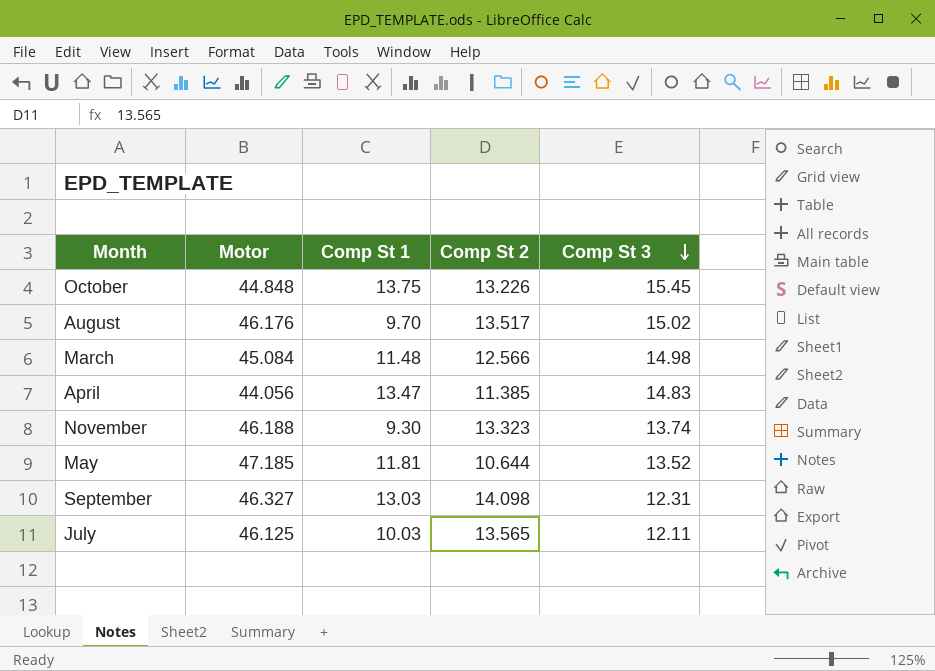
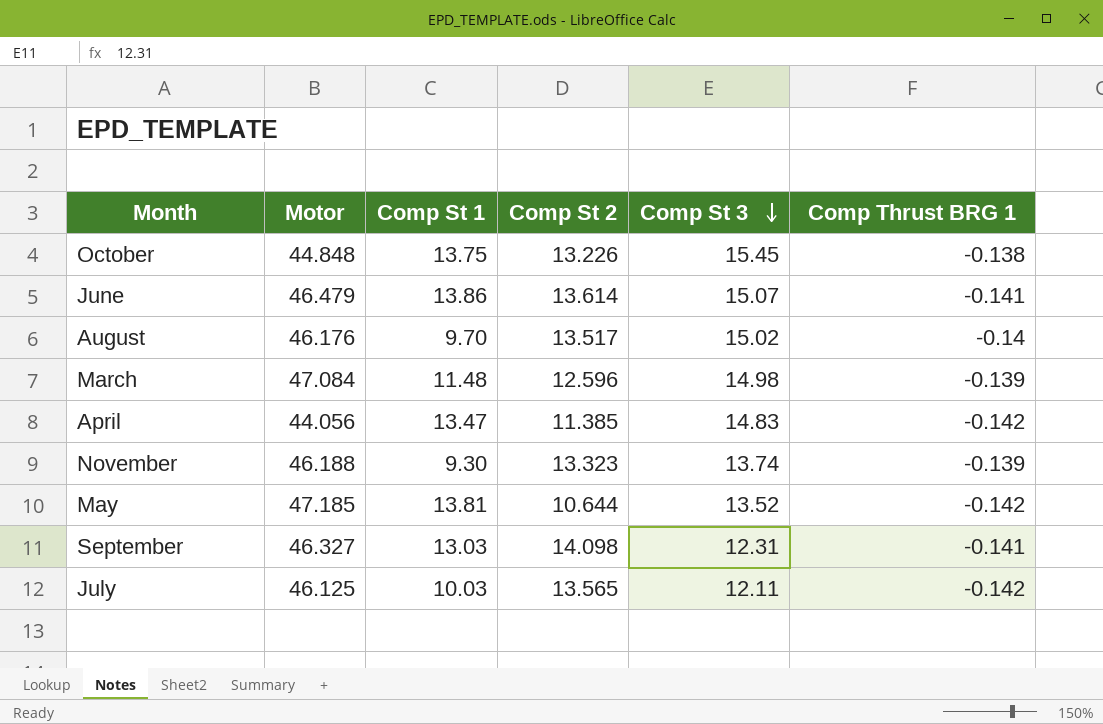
column Comp Thrust BRG 1 | position: none -> 6
row June: none -> 46.479 | 13.86 | 13.614 | 15.07 | -0.141
March | Motor: 45.084 -> 47.084
March | Comp St 2: 12.566 -> 12.596
May | Comp St 1: 11.81 -> 13.81

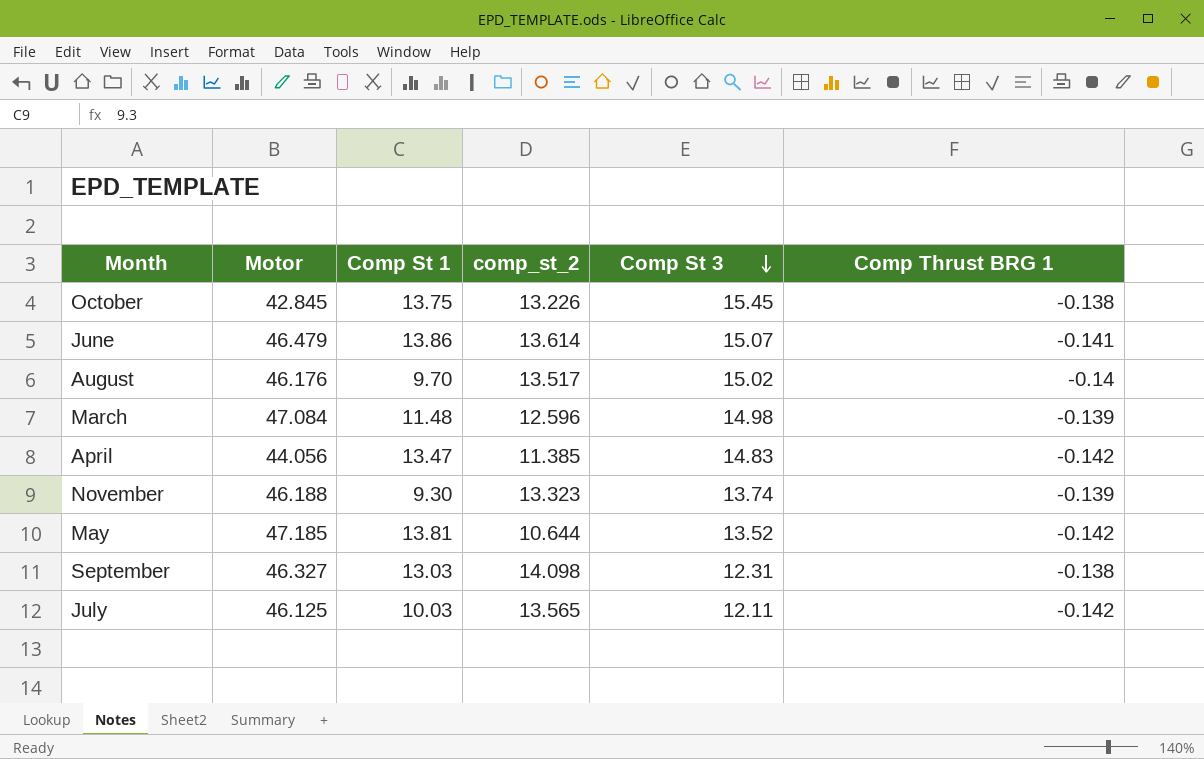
column name: Comp St 2 -> comp_st_2
October | Motor: 44.848 -> 42.845
September | Comp Thrust BRG 1: -0.141 -> -0.138

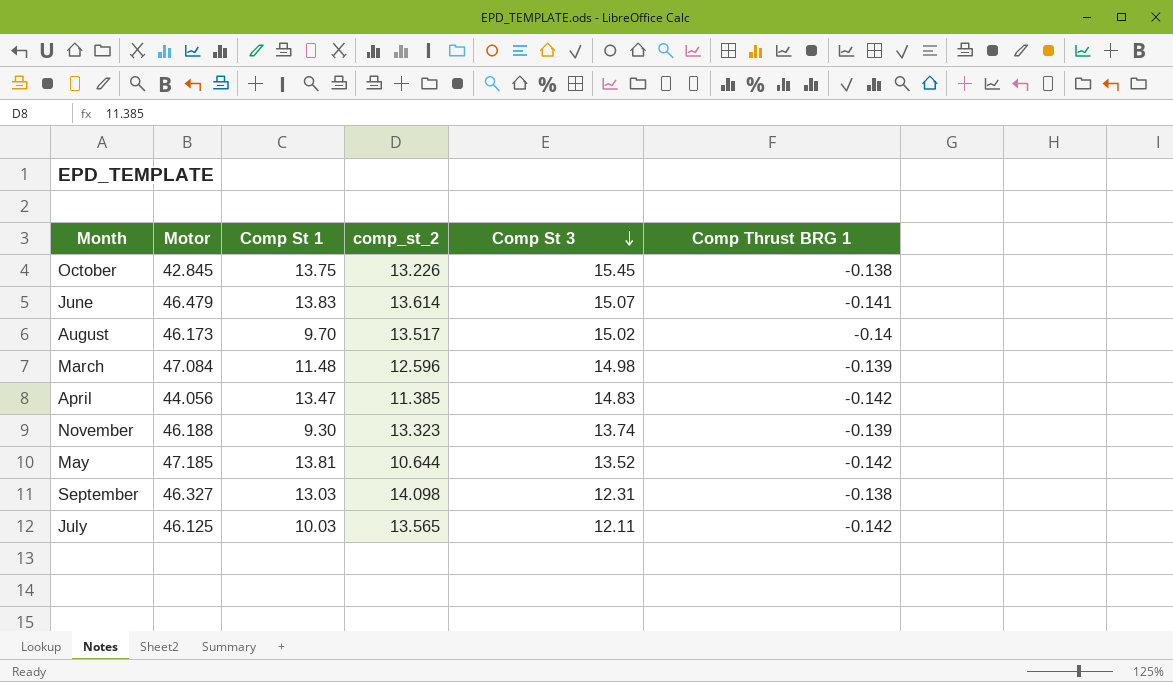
June | Comp St 1: 13.86 -> 13.83
August | Motor: 46.176 -> 46.173

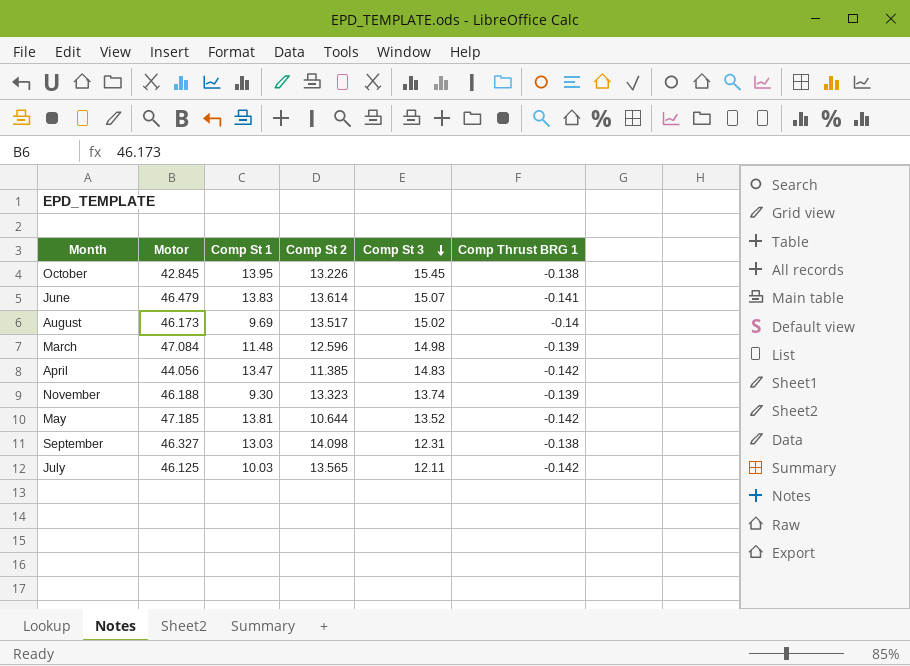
column name: comp_st_2 -> Comp St 2
October | Comp St 1: 13.75 -> 13.95
August | Comp St 1: 9.70 -> 9.69

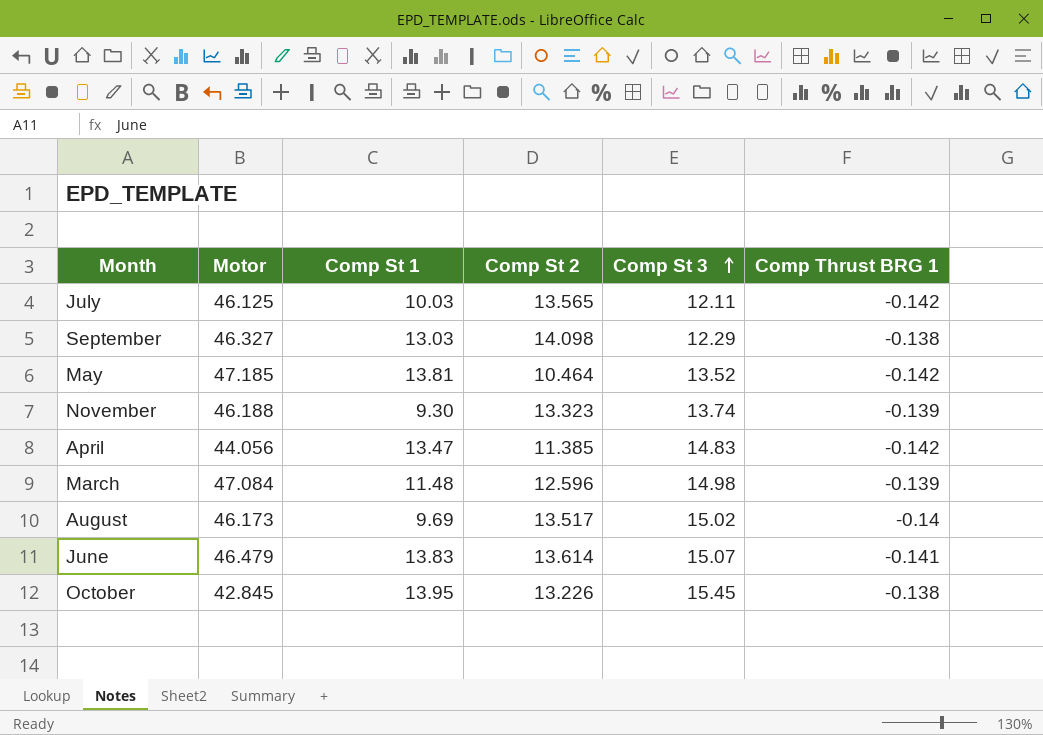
row order: Comp St 3 descending -> Comp St 3 ascending
September | Comp St 3: 12.31 -> 12.29
May | Comp St 2: 10.644 -> 10.464

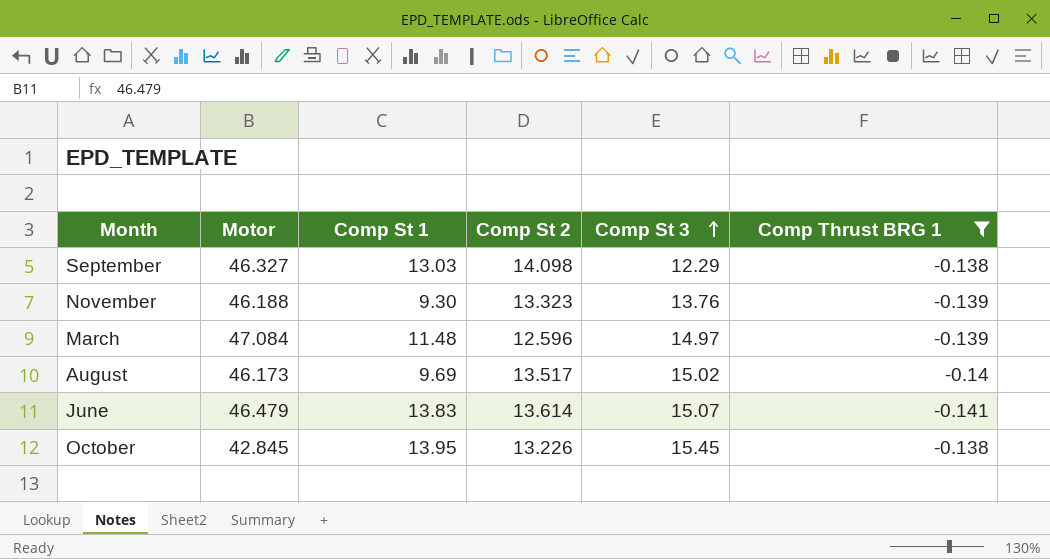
filter: none -> Comp Thrust BRG 1 != -0.142
November | Comp St 3: 13.74 -> 13.76
March | Comp St 3: 14.98 -> 14.97

